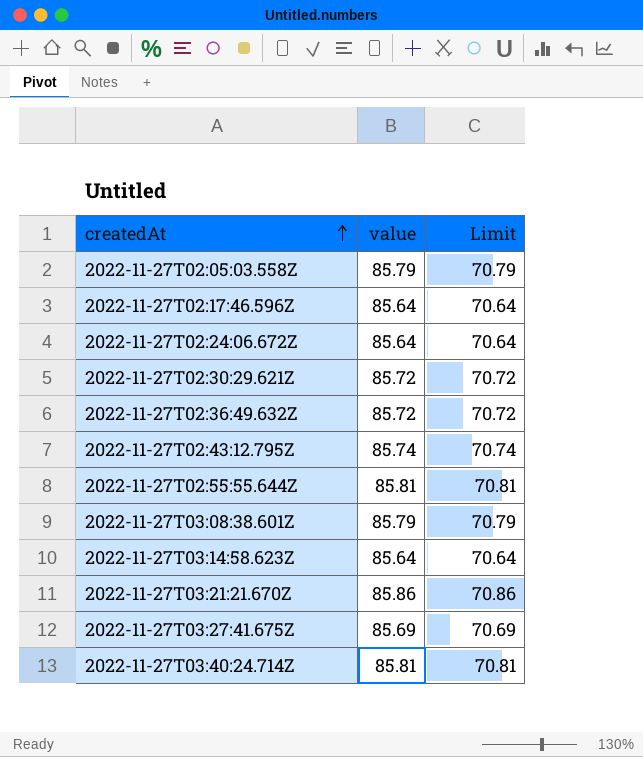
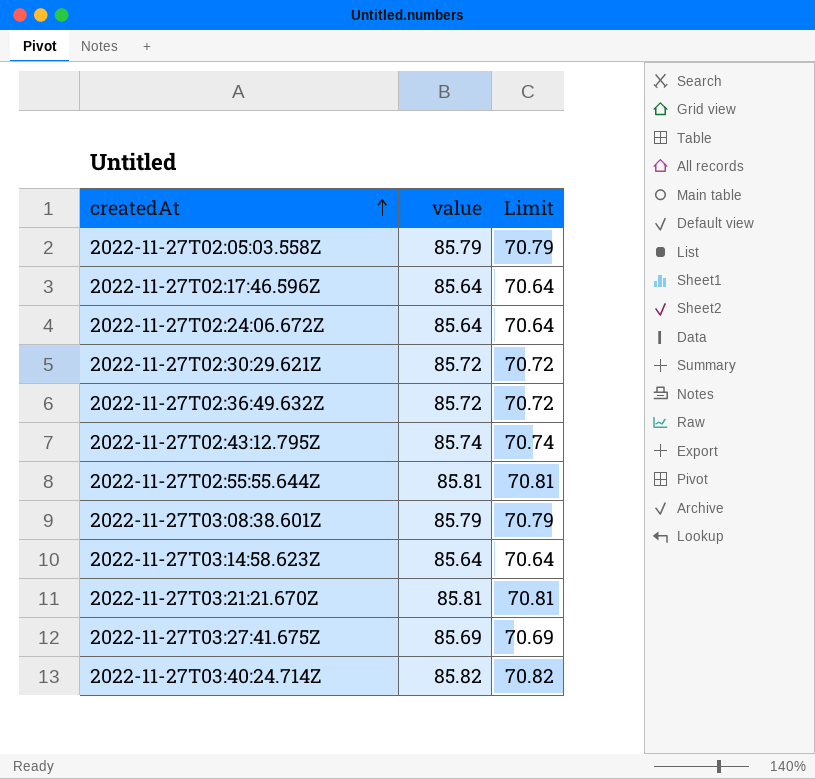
2022-11-27T03:21:21.670Z | value: 85.86 -> 85.81
2022-11-27T03:21:21.670Z | Limit: 70.86 -> 70.81
2022-11-27T03:40:24.714Z | value: 85.81 -> 85.82
2022-11-27T03:40:24.714Z | Limit: 70.81 -> 70.82

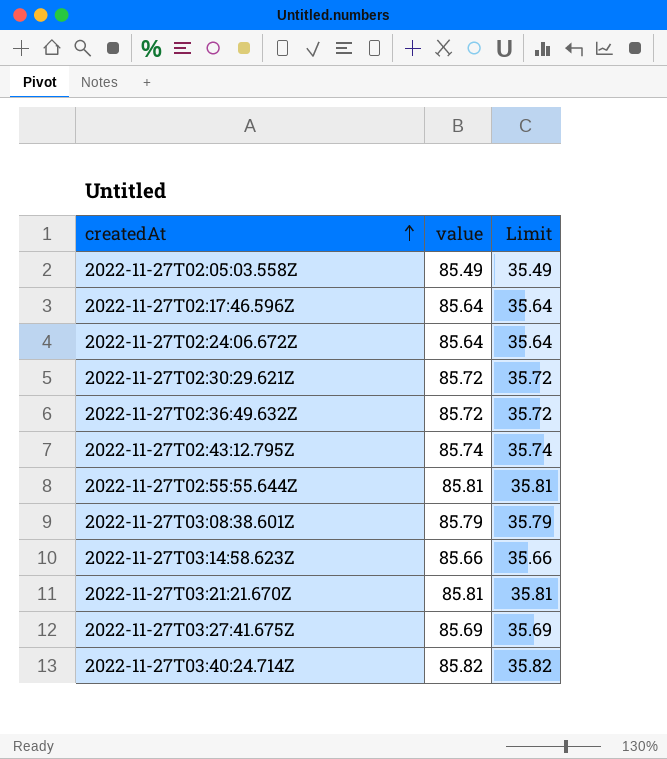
column Limit | formula: [value] - 15 -> [value] - 50
2022-11-27T02:05:03.558Z | value: 85.79 -> 85.49
2022-11-27T03:14:58.623Z | value: 85.64 -> 85.66

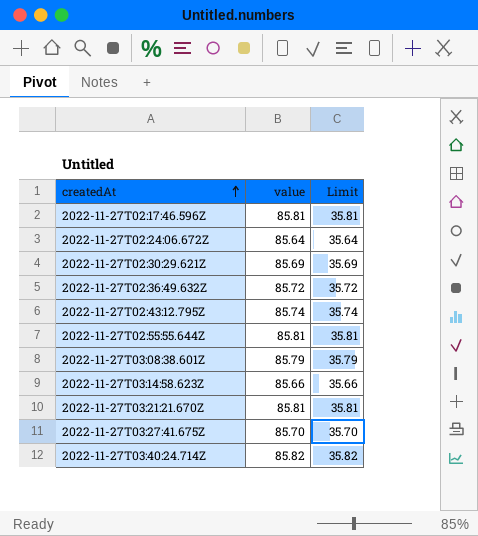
row 2022-11-27T02:05:03.558Z: 85.49 | 35.49 -> none
2022-11-27T02:17:46.596Z | value: 85.64 -> 85.81
2022-11-27T02:17:46.596Z | Limit: 35.64 -> 35.81
2022-11-27T02:30:29.621Z | value: 85.72 -> 85.69
2022-11-27T02:30:29.621Z | Limit: 35.72 -> 35.69
2022-11-27T03:27:41.675Z | value: 85.69 -> 85.70
2022-11-27T03:27:41.675Z | Limit: 35.69 -> 35.70

